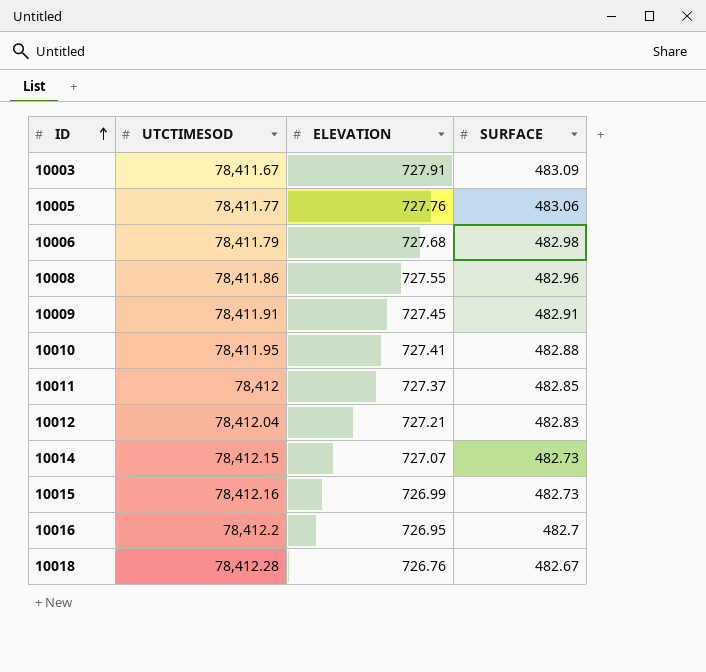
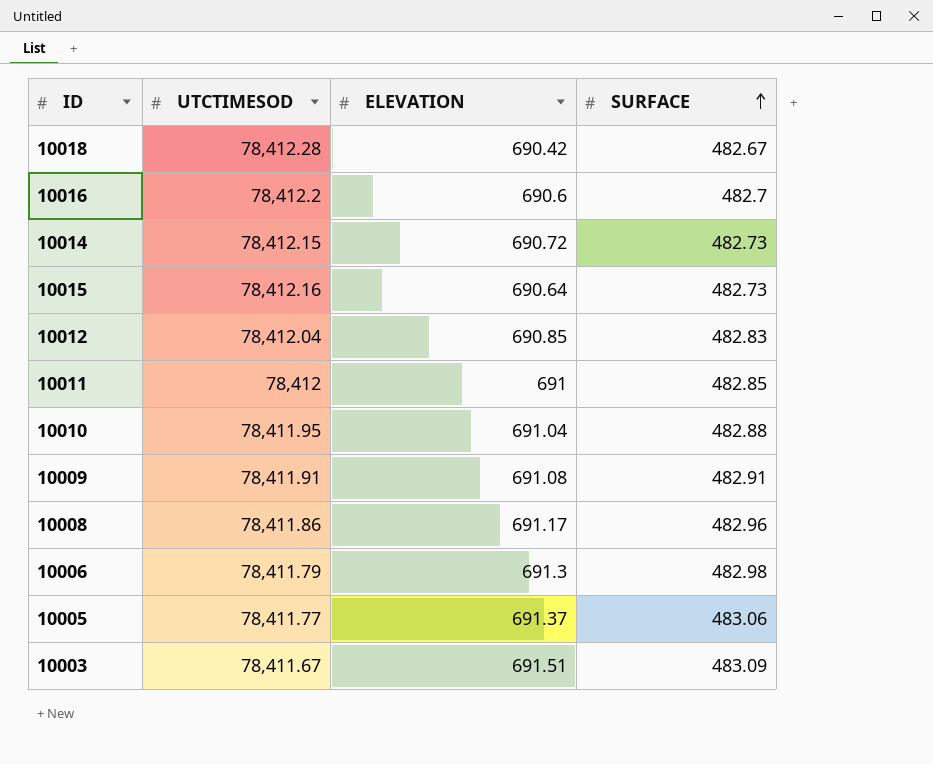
row order: ID ascending -> SURFACE ascending
10018 | ELEVATION: 726.76 -> 690.42
10016 | ELEVATION: 726.95 -> 690.6
10014 | ELEVATION: 727.07 -> 690.72
10015 | ELEVATION: 726.99 -> 690.64
10012 | ELEVATION: 727.21 -> 690.85
10011 | ELEVATION: 727.37 -> 691
10010 | ELEVATION: 727.41 -> 691.04
10009 | ELEVATION: 727.45 -> 691.08
10008 | ELEVATION: 727.55 -> 691.17
10006 | ELEVATION: 727.68 -> 691.3
10005 | ELEVATION: 727.76 -> 691.37
10003 | ELEVATION: 727.91 -> 691.51

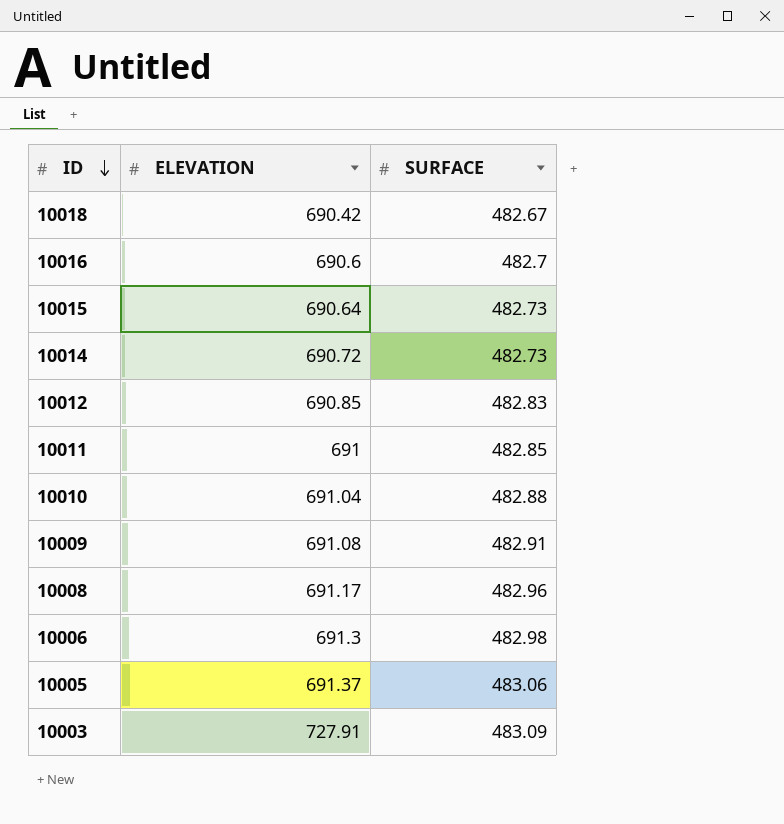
row order: SURFACE ascending -> ID descending
column UTCTIMESOD | position: 2 -> none
10003 | ELEVATION: 691.51 -> 727.91

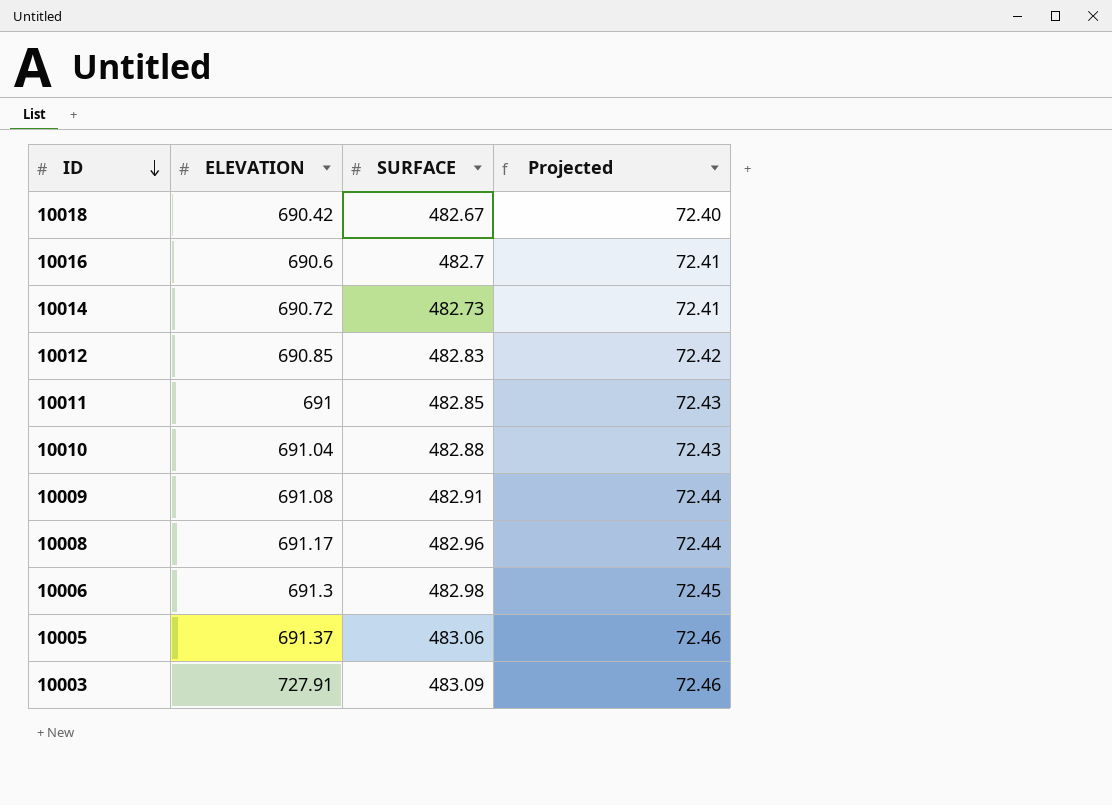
column Projected | formula: none -> [SURFACE] * 0.15
row 10015: 690.64 | 482.73 -> none

